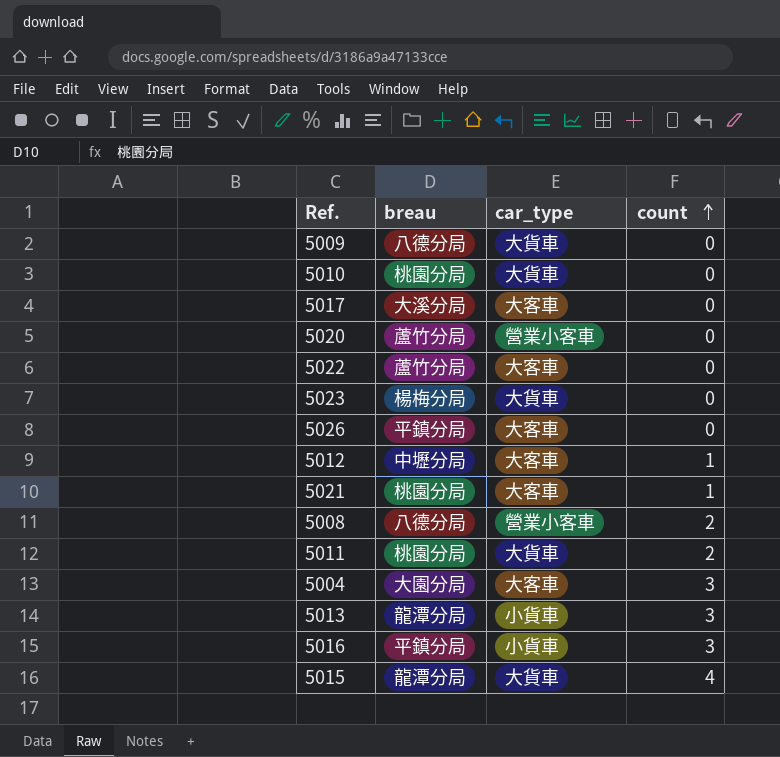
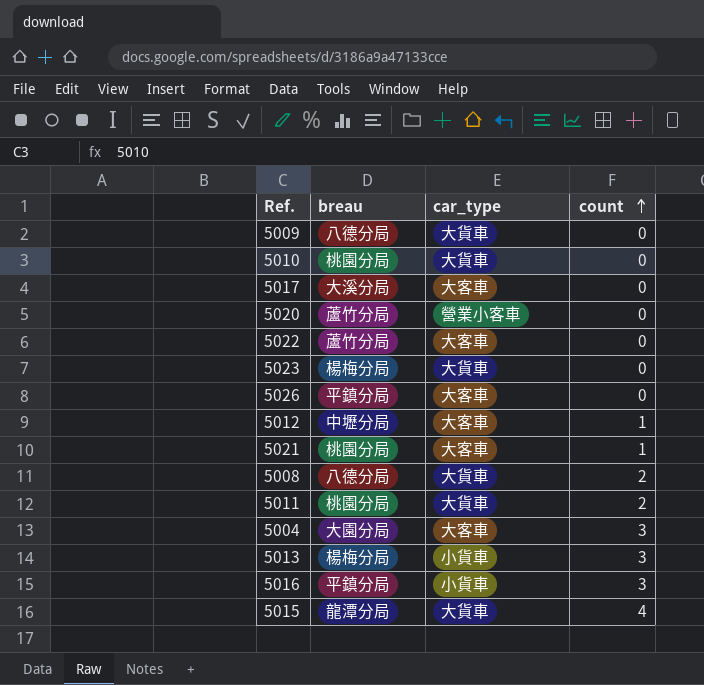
5008 | car_type: 營業小客車 -> 大貨車
5013 | breau: 龍潭分局 -> 楊梅分局

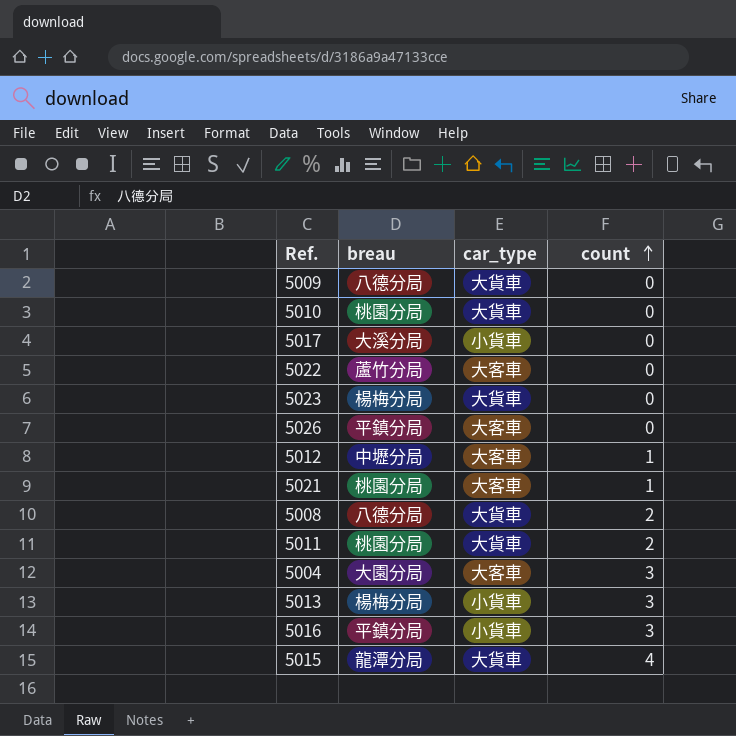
row 5020: 蘆竹分局 | 營業小客車 | 0 -> none
5017 | car_type: 大客車 -> 小貨車

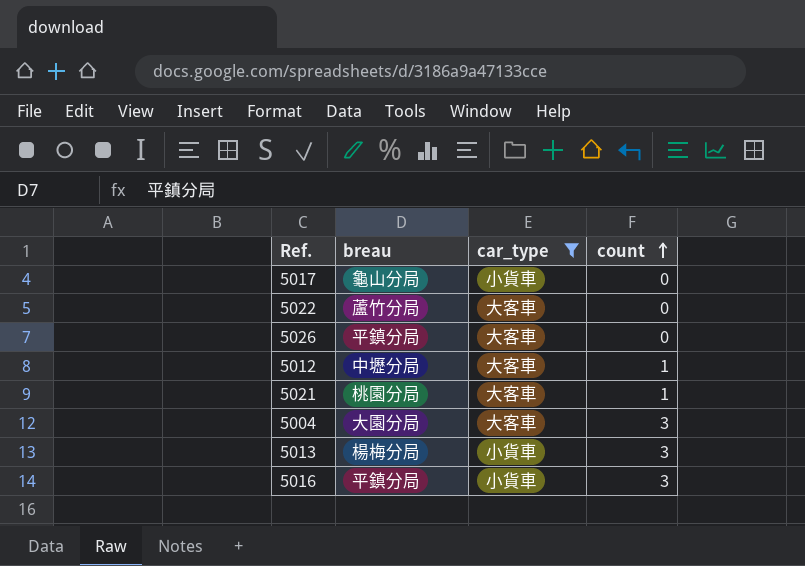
filter: none -> car_type != 大貨車
5017 | breau: 大溪分局 -> 龜山分局

